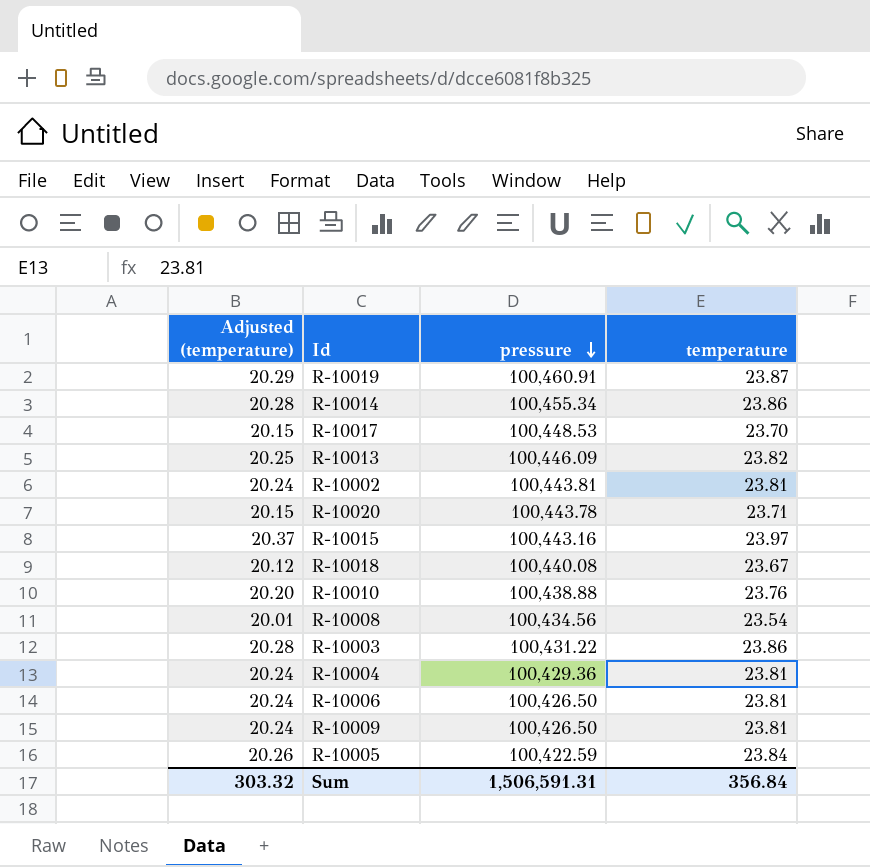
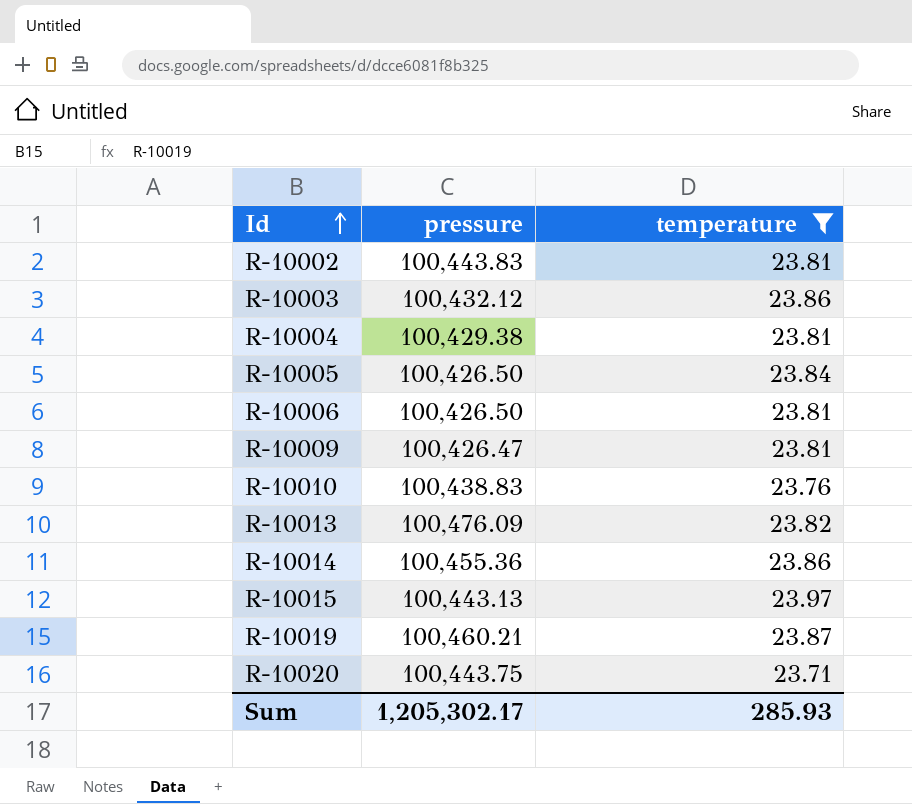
filter: none -> temperature >= 23.71
row order: pressure descending -> Id ascending
column Adjusted (temperature) | formula: [temperature] * 0.85 -> none
R-10002 | pressure: 100,443.81 -> 100,443.83
R-10003 | pressure: 100,431.22 -> 100,432.12
R-10004 | pressure: 100,429.36 -> 100,429.38
R-10005 | pressure: 100,422.59 -> 100,426.50
R-10009 | pressure: 100,426.50 -> 100,426.47
R-10010 | pressure: 100,438.88 -> 100,438.83
R-10013 | pressure: 100,446.09 -> 100,476.09
R-10014 | pressure: 100,455.34 -> 100,455.36
R-10015 | pressure: 100,443.16 -> 100,443.13
R-10019 | pressure: 100,460.91 -> 100,460.21
R-10020 | pressure: 100,443.78 -> 100,443.75
Sum | pressure: 1,506,591.31 -> 1,205,302.17
Sum | temperature: 356.84 -> 285.93

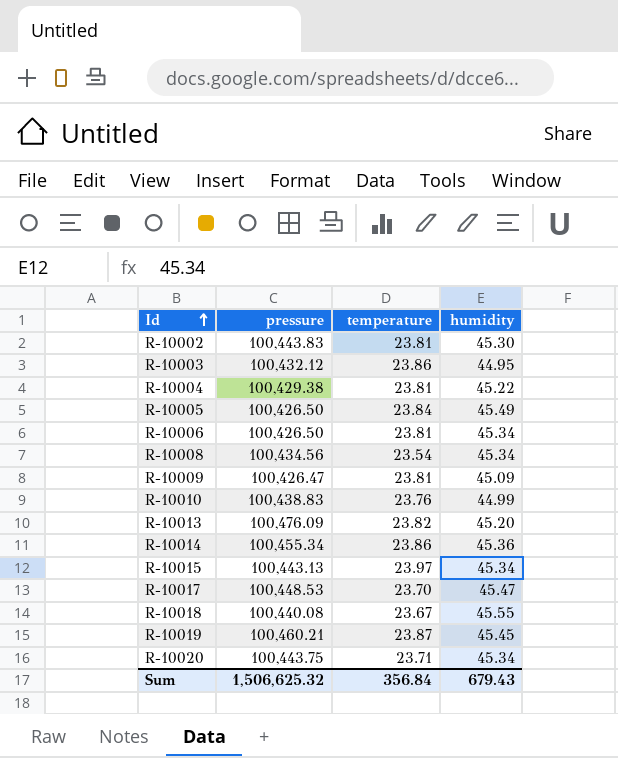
filter: temperature >= 23.71 -> none
column humidity | position: none -> 4
R-10014 | pressure: 100,455.36 -> 100,455.34
Sum | pressure: 1,205,302.17 -> 1,506,625.32
Sum | temperature: 285.93 -> 356.84

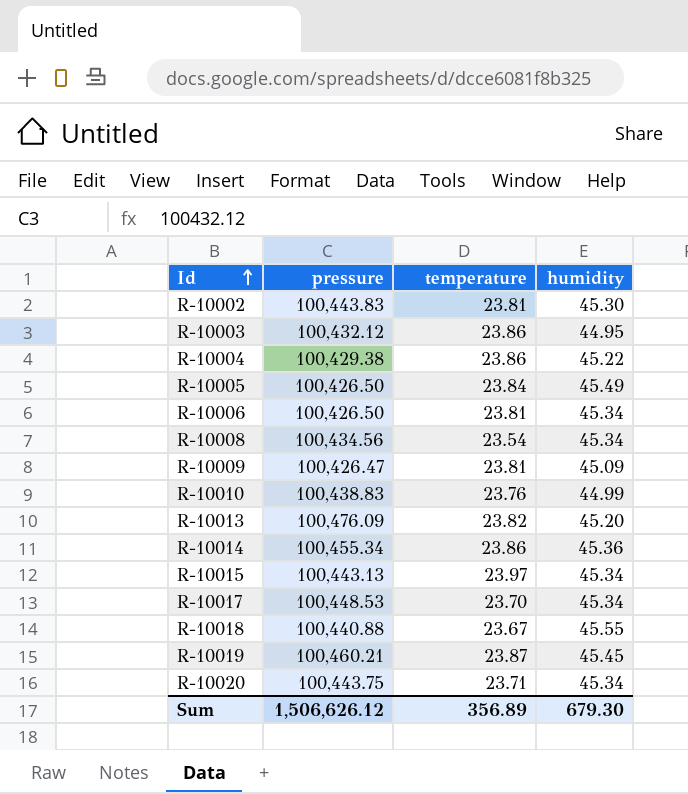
R-10004 | temperature: 23.81 -> 23.86
R-10017 | humidity: 45.47 -> 45.34
R-10018 | pressure: 100,440.08 -> 100,440.88
Sum | pressure: 1,506,625.32 -> 1,506,626.12
Sum | temperature: 356.84 -> 356.89
Sum | humidity: 679.43 -> 679.30

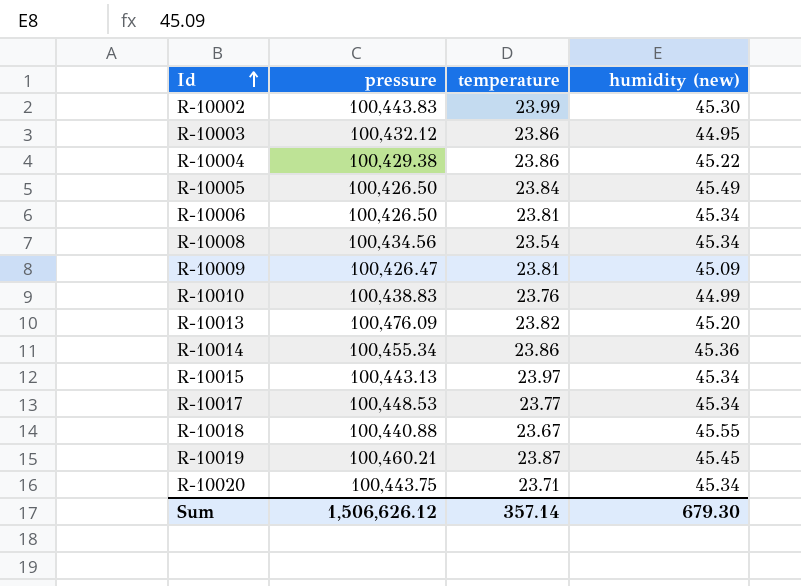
column name: humidity -> humidity (new)
R-10002 | temperature: 23.81 -> 23.99
R-10017 | temperature: 23.70 -> 23.77
Sum | temperature: 356.89 -> 357.14

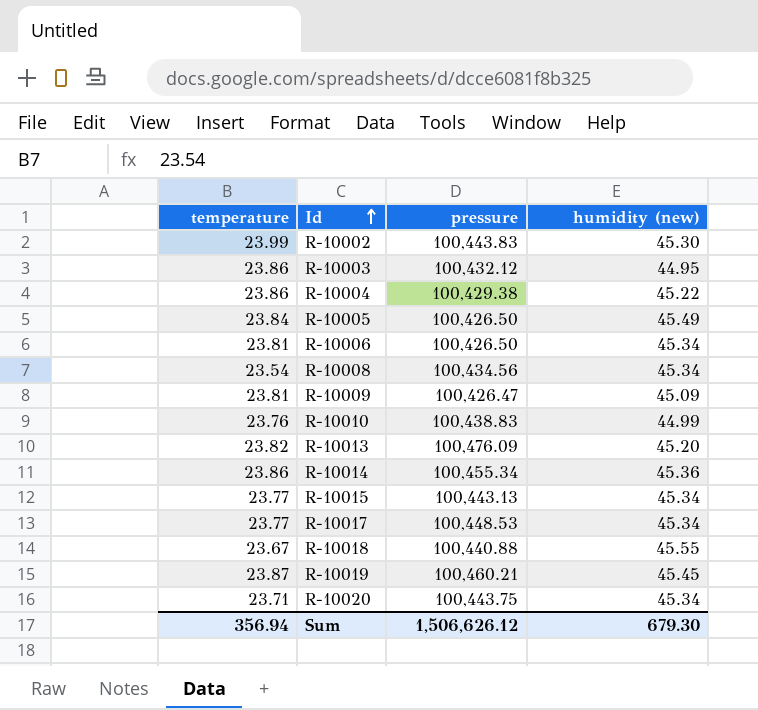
column temperature | position: 3 -> 1
R-10015 | temperature: 23.97 -> 23.77
Sum | temperature: 357.14 -> 356.94

